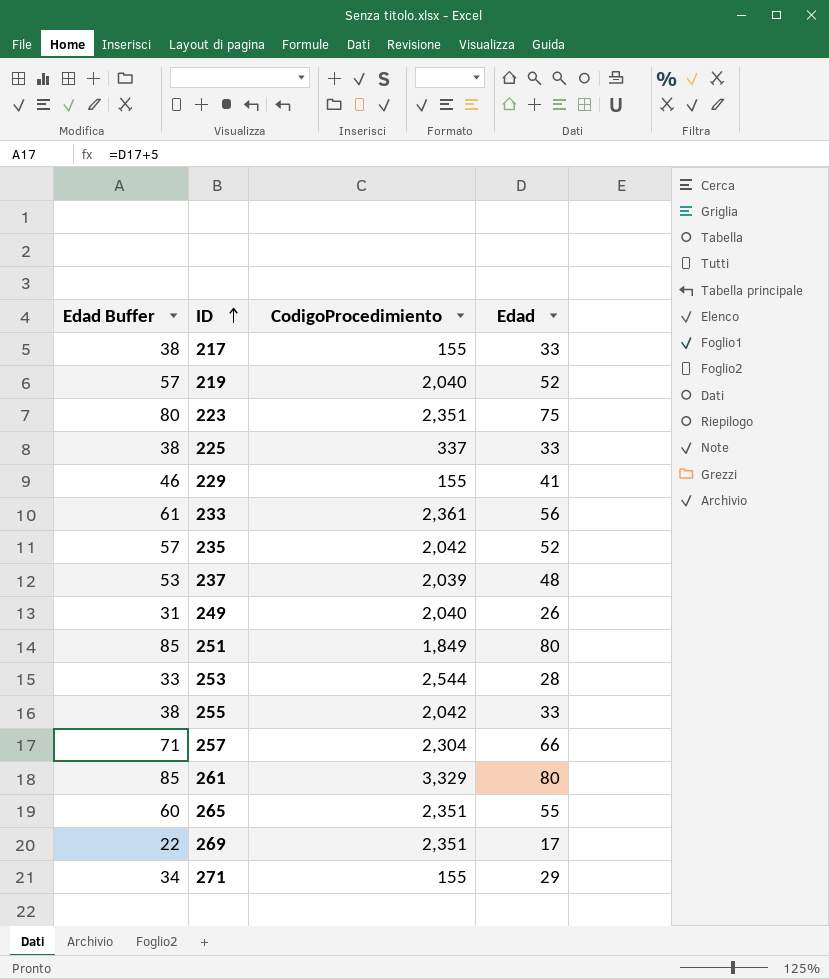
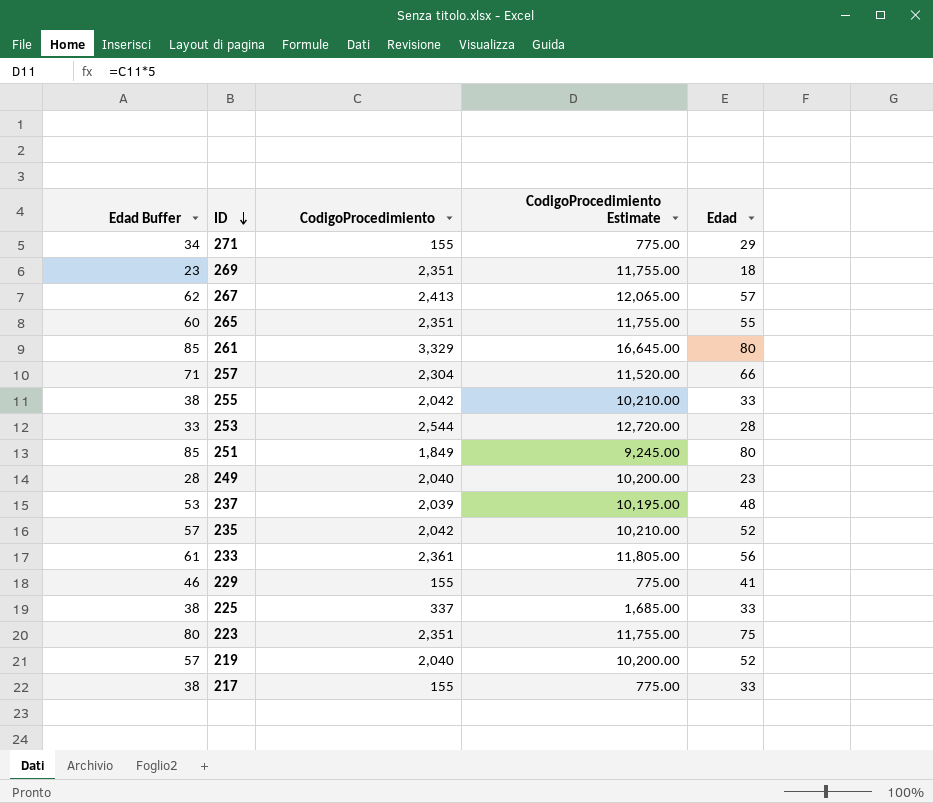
row order: ID ascending -> ID descending
column CodigoProcedimiento Estimate | formula: none -> [CodigoProcedimiento] * 5
269 | Edad Buffer: 22 -> 23
269 | Edad: 17 -> 18
row 267: none -> 62 | 2,413 | 12,065.00 | 57
249 | Edad Buffer: 31 -> 28
249 | Edad: 26 -> 23

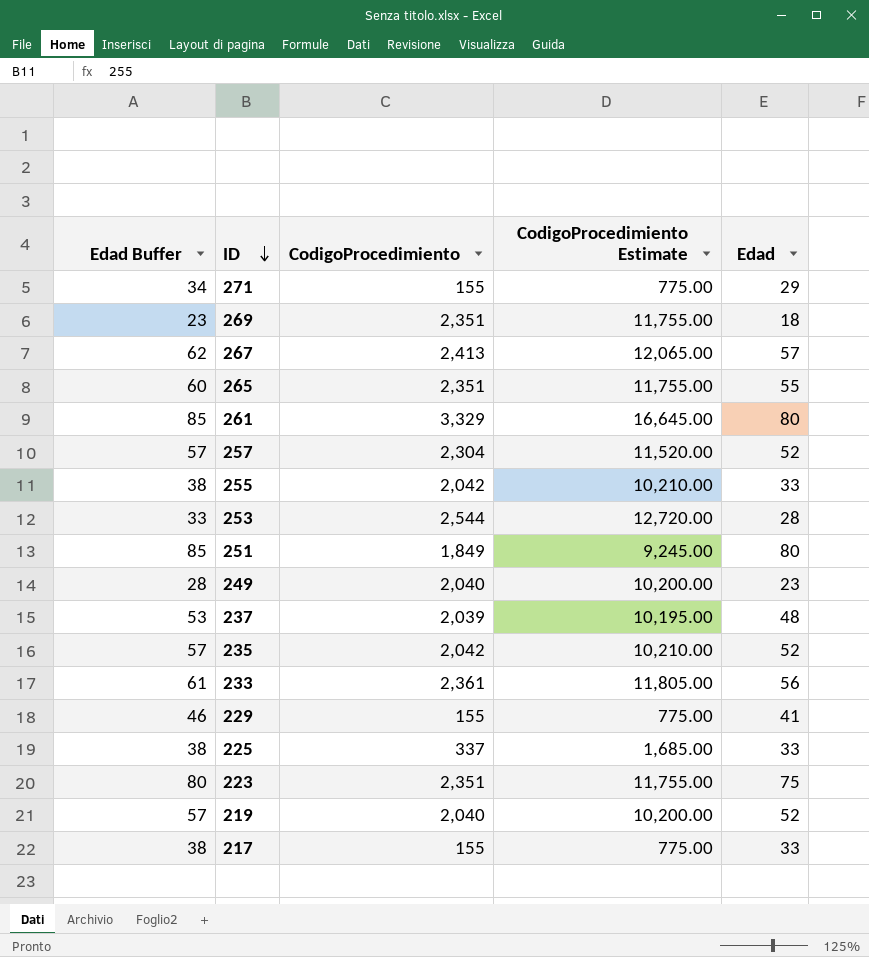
257 | Edad Buffer: 71 -> 57
257 | Edad: 66 -> 52

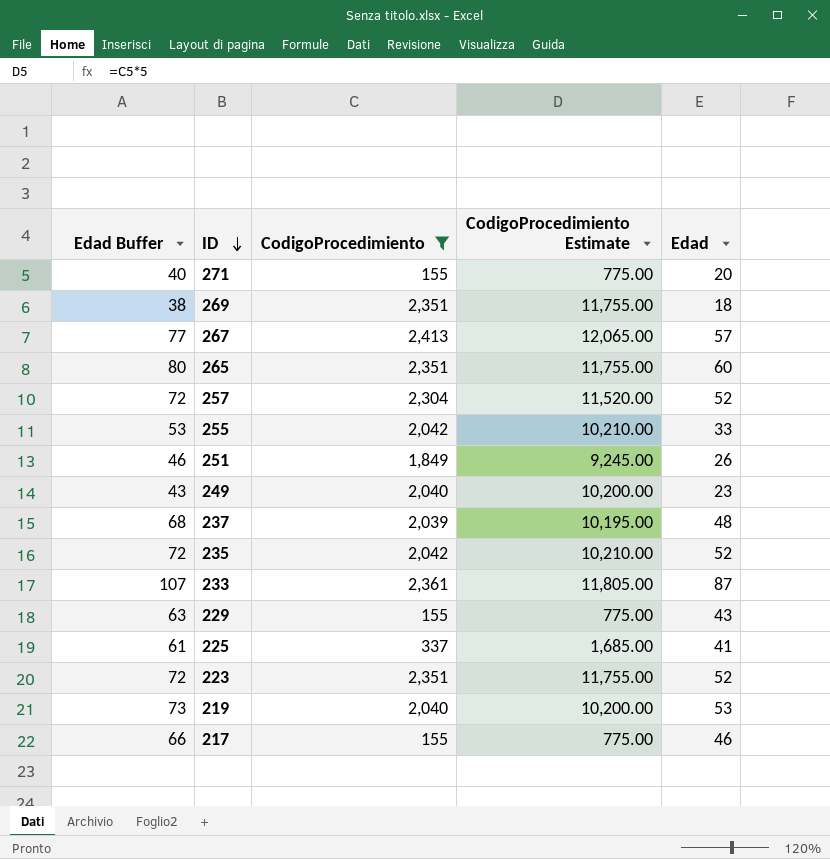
filter: none -> CodigoProcedimiento <= 2,413
column Edad Buffer | formula: [Edad] + 5 -> [Edad] + 20
271 | Edad: 29 -> 20
265 | Edad: 55 -> 60
251 | Edad: 80 -> 26
233 | Edad: 56 -> 87
229 | Edad: 41 -> 43
225 | Edad: 33 -> 41
223 | Edad: 75 -> 52
219 | Edad: 52 -> 53
217 | Edad: 33 -> 46

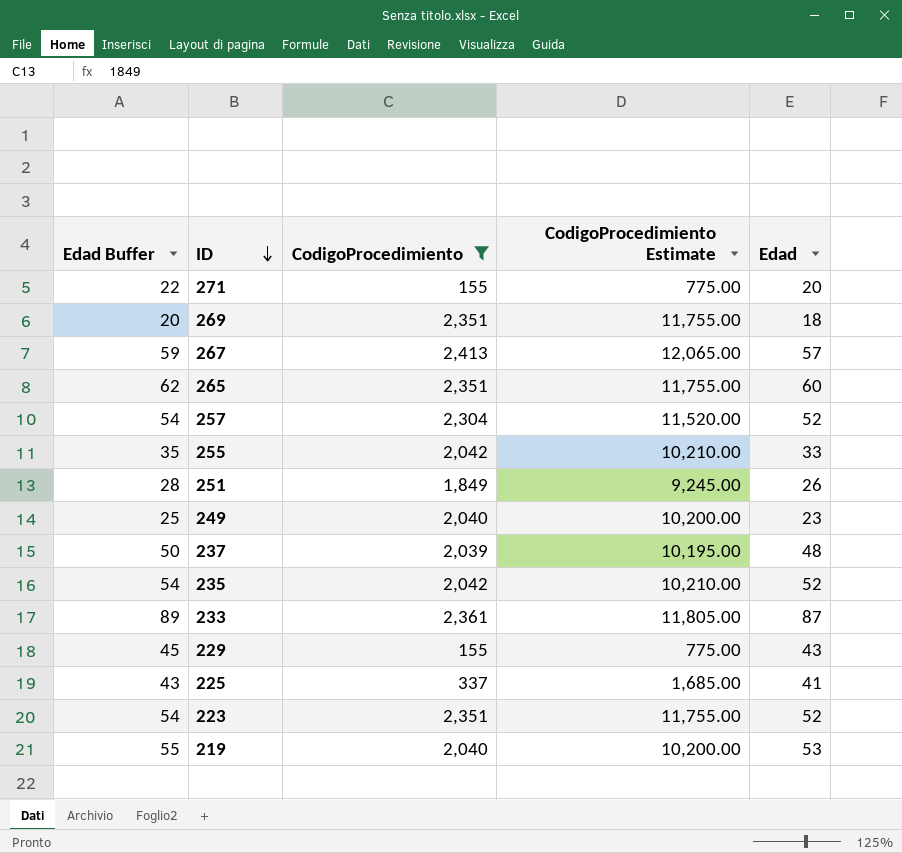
column Edad Buffer | formula: [Edad] + 20 -> [Edad] + 2
row 217: 66 | 155 | 775.00 | 46 -> none

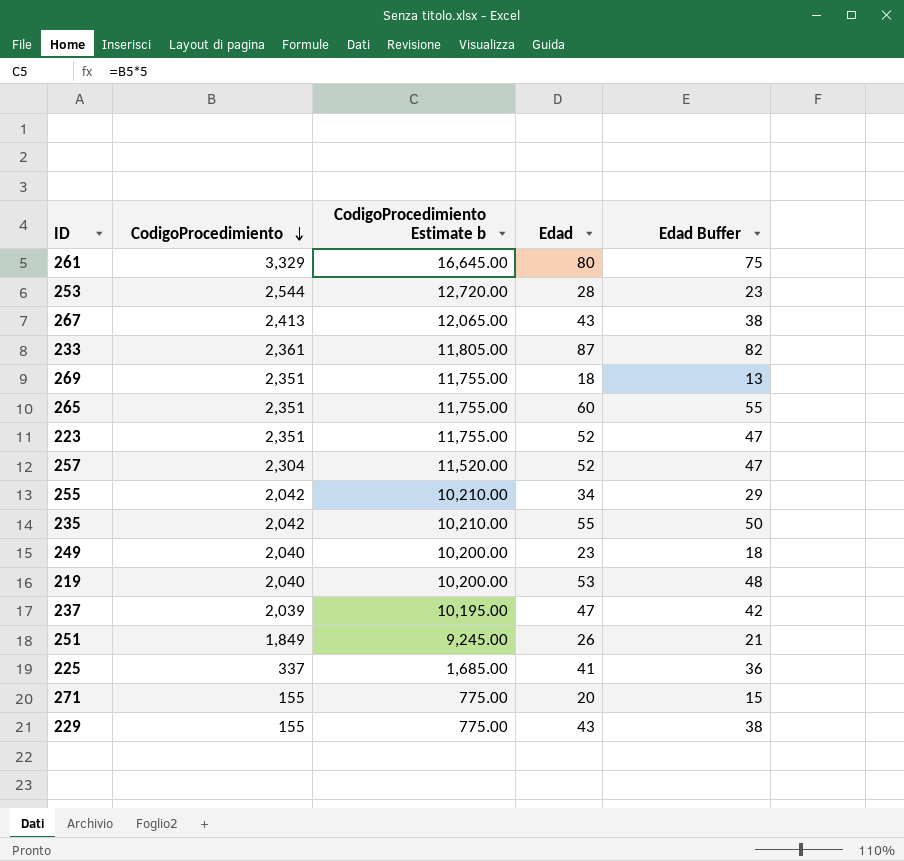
filter: CodigoProcedimiento <= 2,413 -> none
row order: ID descending -> CodigoProcedimiento descending
column name: CodigoProcedimiento Estimate -> CodigoProcedimiento Estimate b
column Edad Buffer | formula: [Edad] + 2 -> [Edad] - 5
column Edad Buffer | position: 1 -> 5
267 | Edad: 57 -> 43
255 | Edad: 33 -> 34
235 | Edad: 52 -> 55
237 | Edad: 48 -> 47

